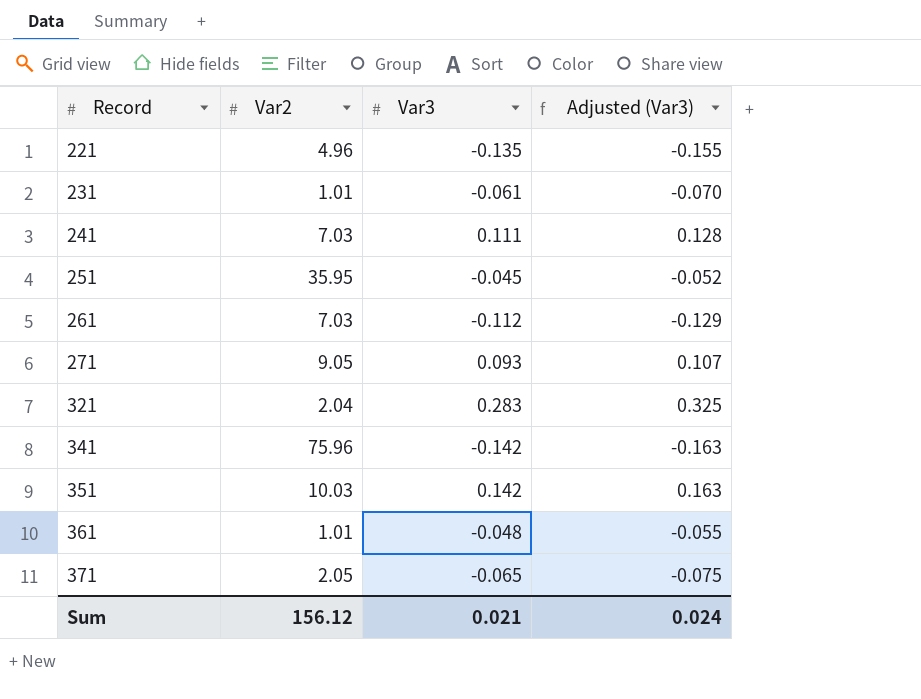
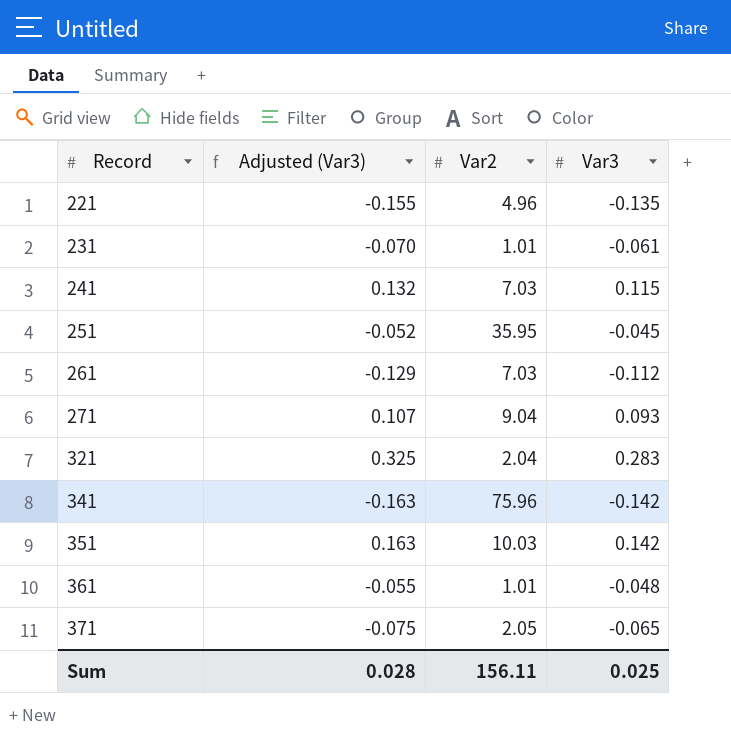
column Adjusted (Var3) | position: 4 -> 2
241 | Adjusted (Var3): 0.128 -> 0.132
241 | Var3: 0.111 -> 0.115
271 | Var2: 9.05 -> 9.04
Sum | Adjusted (Var3): 0.024 -> 0.028
Sum | Var2: 156.12 -> 156.11
Sum | Var3: 0.021 -> 0.025

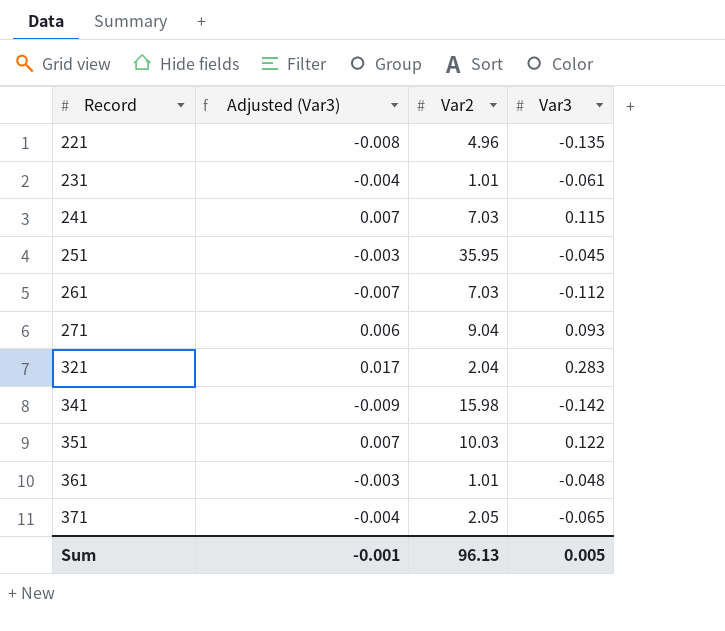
column Adjusted (Var3) | formula: [Var3] * 1.15 -> [Var3] * 0.06
341 | Var2: 75.96 -> 15.98
351 | Var3: 0.142 -> 0.122
Sum | Adjusted (Var3): 0.028 -> -0.001
Sum | Var2: 156.11 -> 96.13
Sum | Var3: 0.025 -> 0.005

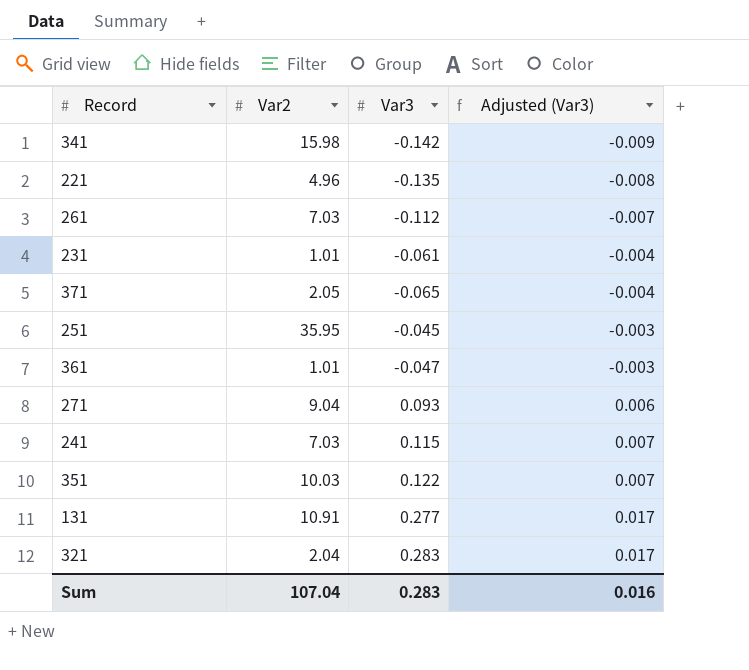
row order: Record ascending -> Adjusted (Var3) ascending
column Adjusted (Var3) | position: 2 -> 4
361 | Var3: -0.048 -> -0.047
row 131: none -> 10.91 | 0.277 | 0.017
Sum | Var2: 96.13 -> 107.04
Sum | Var3: 0.005 -> 0.283
Sum | Adjusted (Var3): -0.001 -> 0.016

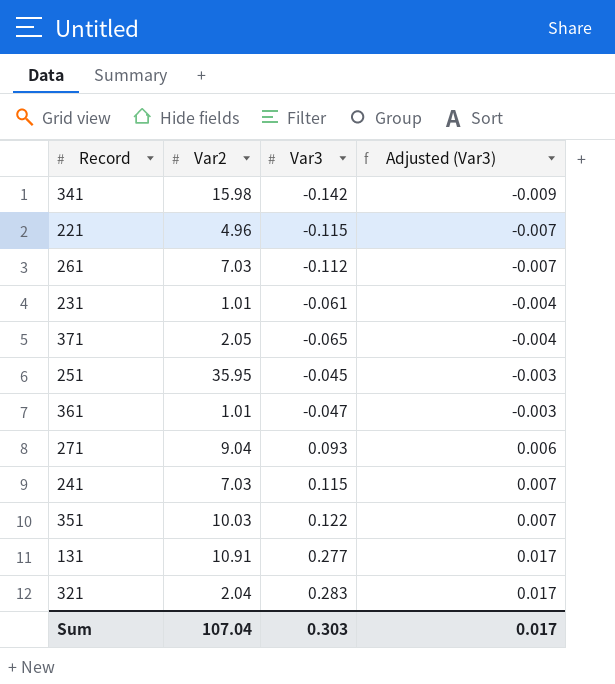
221 | Var3: -0.135 -> -0.115
221 | Adjusted (Var3): -0.008 -> -0.007
Sum | Var3: 0.283 -> 0.303
Sum | Adjusted (Var3): 0.016 -> 0.017

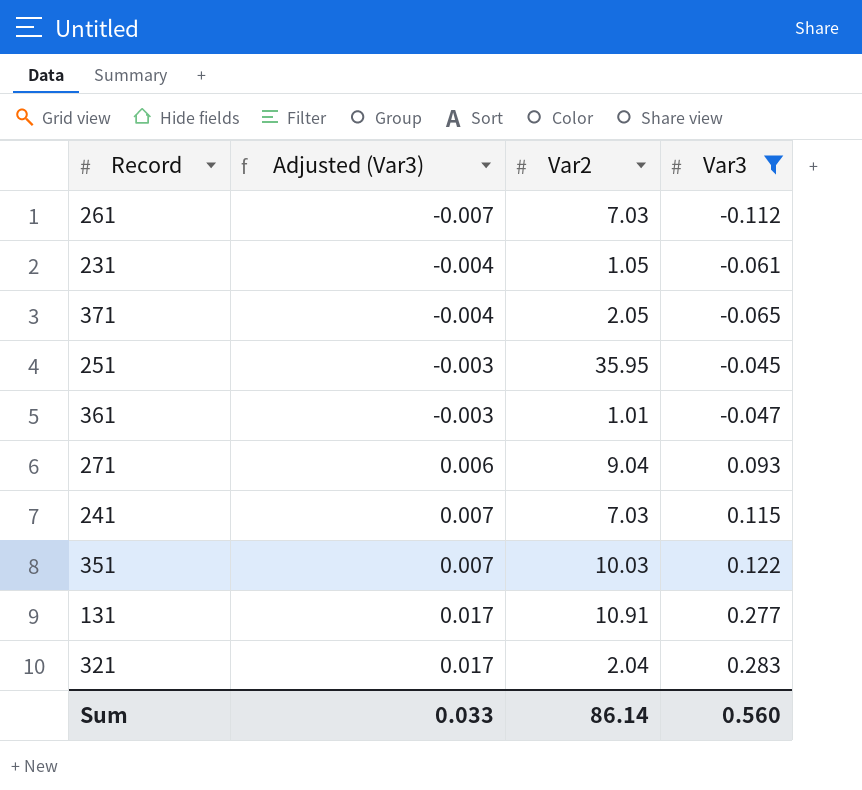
filter: none -> Var3 >= -0.112
column Adjusted (Var3) | position: 4 -> 2
231 | Var2: 1.01 -> 1.05
Sum | Adjusted (Var3): 0.017 -> 0.033
Sum | Var2: 107.04 -> 86.14
Sum | Var3: 0.303 -> 0.560

